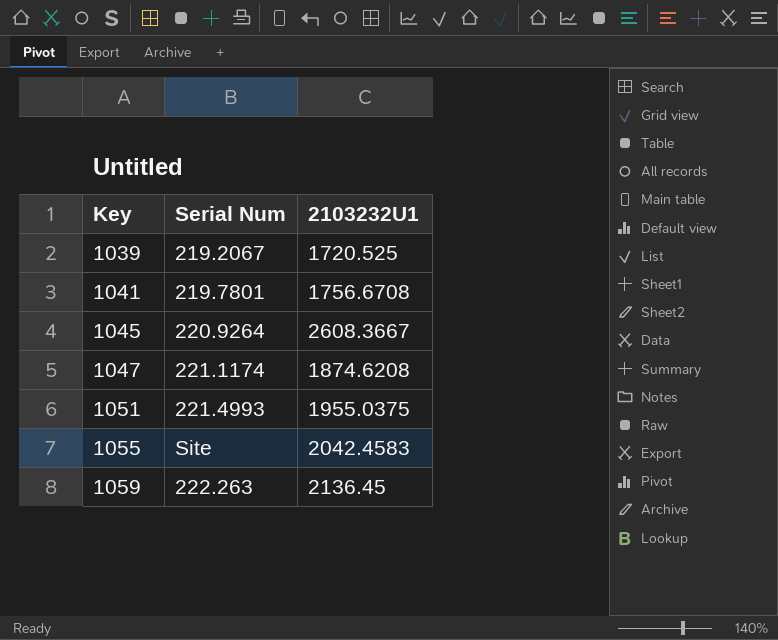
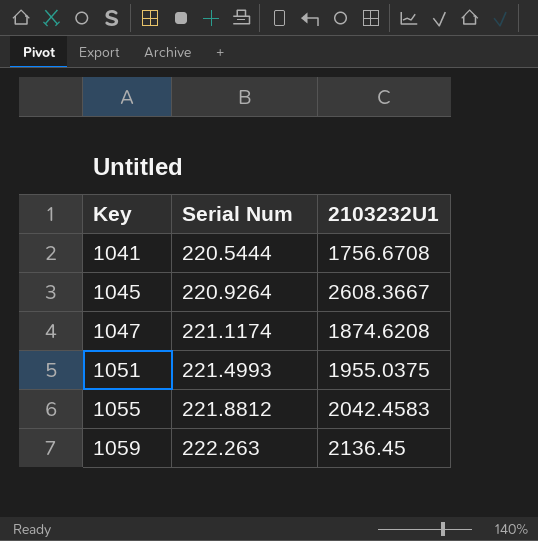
row 1039: 219.2067 | 1720.525 -> none
1041 | Serial Num: 219.7801 -> 220.5444
1055 | Serial Num: Site -> 221.8812

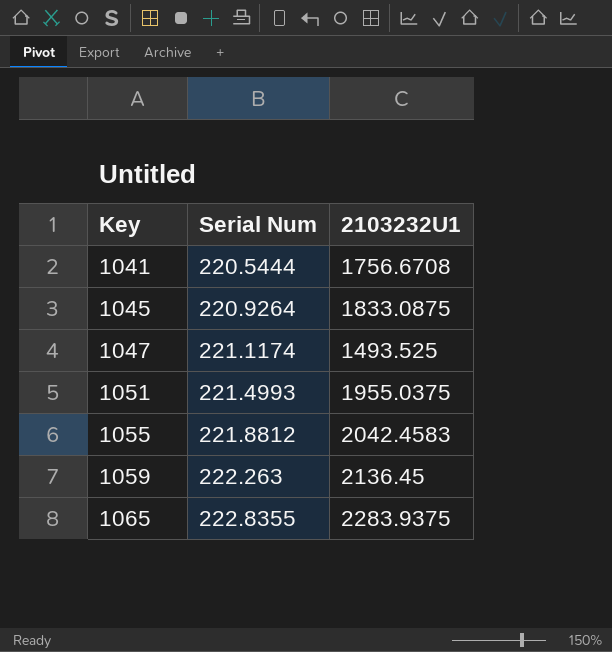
1045 | 2103232U1: 2608.3667 -> 1833.0875
1047 | 2103232U1: 1874.6208 -> 1493.525
row 1065: none -> 222.8355 | 2283.9375

